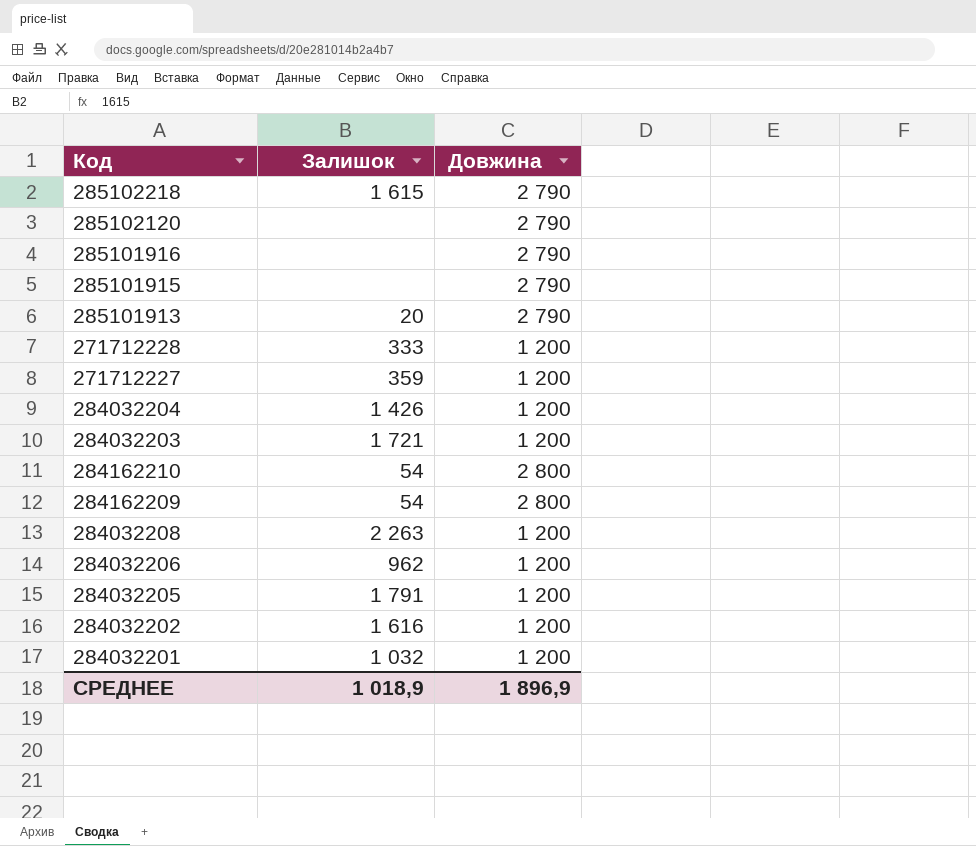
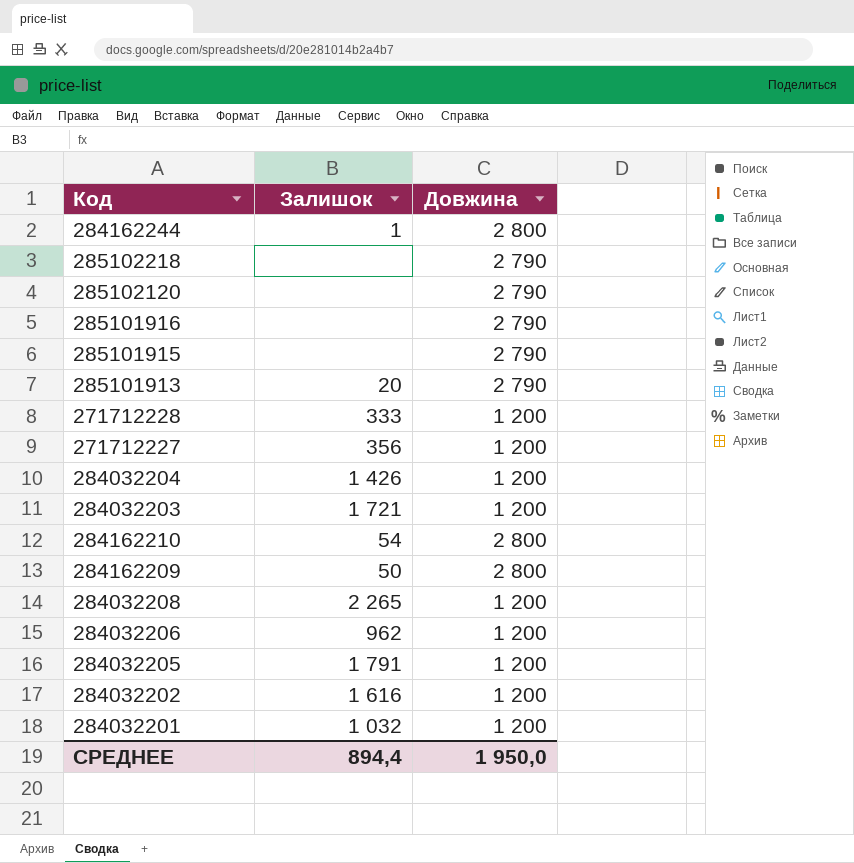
row 284162244: none -> 1 | 2 800
285102218 | Залишок: 1 615 -> none
271712227 | Залишок: 359 -> 356
284162209 | Залишок: 54 -> 50
284032208 | Залишок: 2 263 -> 2 265
СРЕДНЕЕ | Залишок: 1 018,9 -> 894,4
СРЕДНЕЕ | Довжина: 1 896,9 -> 1 950,0

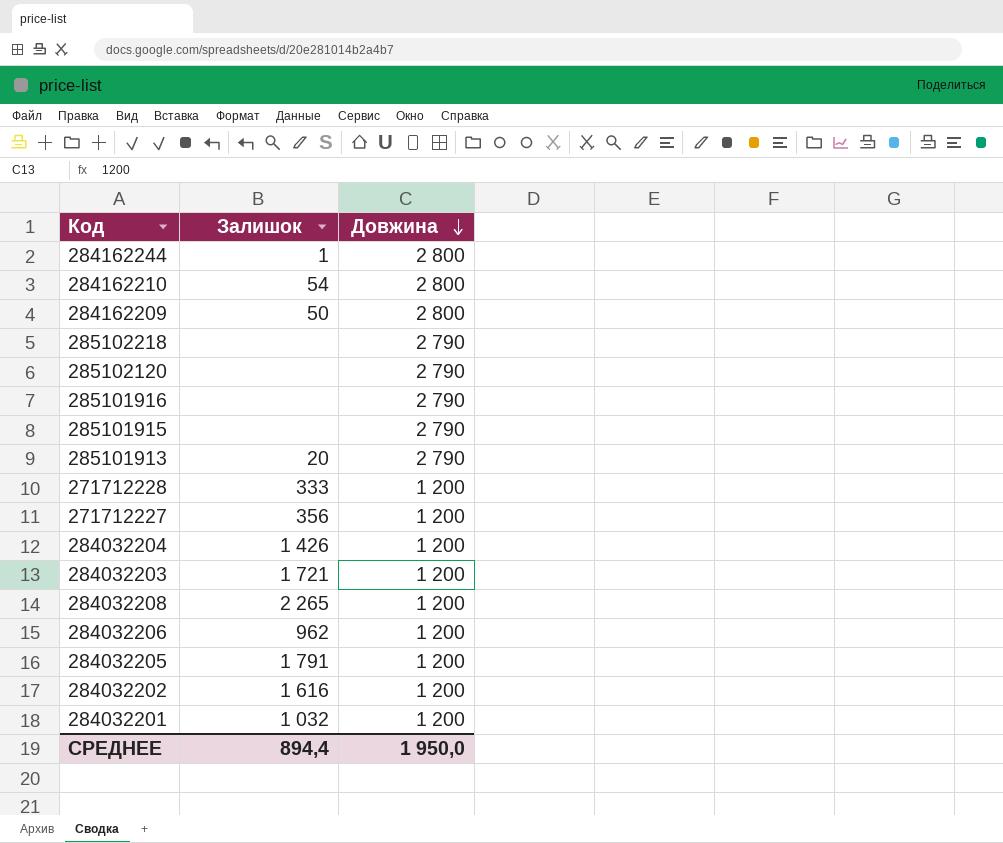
row order: none -> Довжина descending

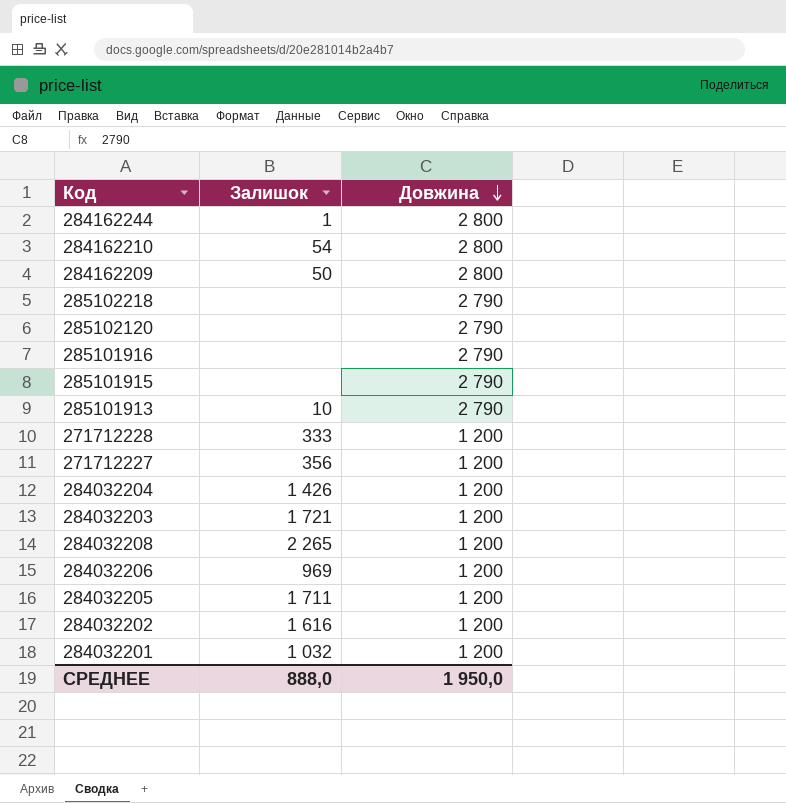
285101913 | Залишок: 20 -> 10
284032206 | Залишок: 962 -> 969
284032205 | Залишок: 1 791 -> 1 711
СРЕДНЕЕ | Залишок: 894,4 -> 888,0

